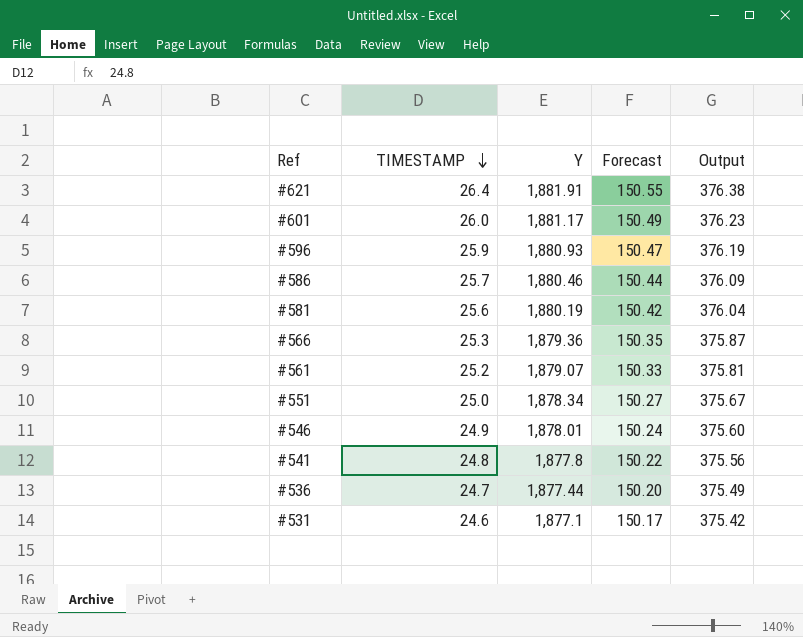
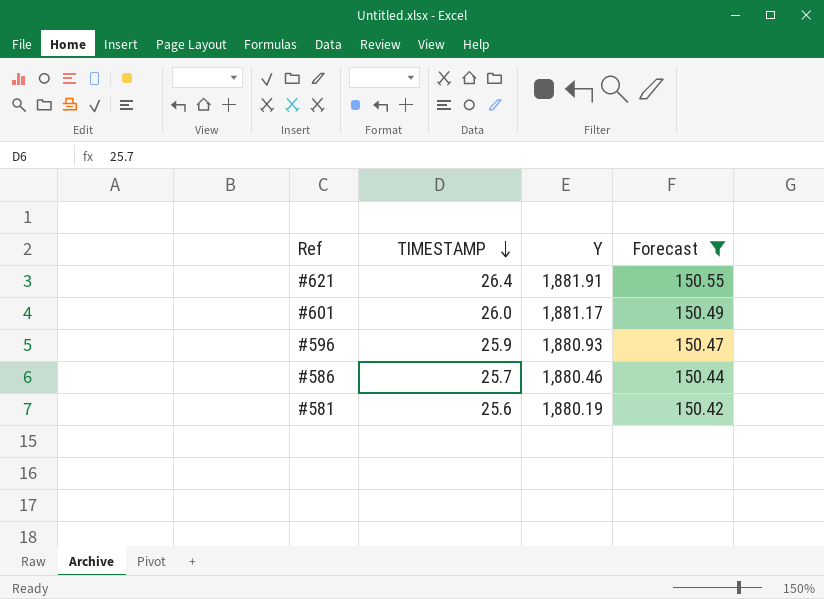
filter: none -> Forecast >= 150.42
column Output | formula: [Y] * 0.2 -> none

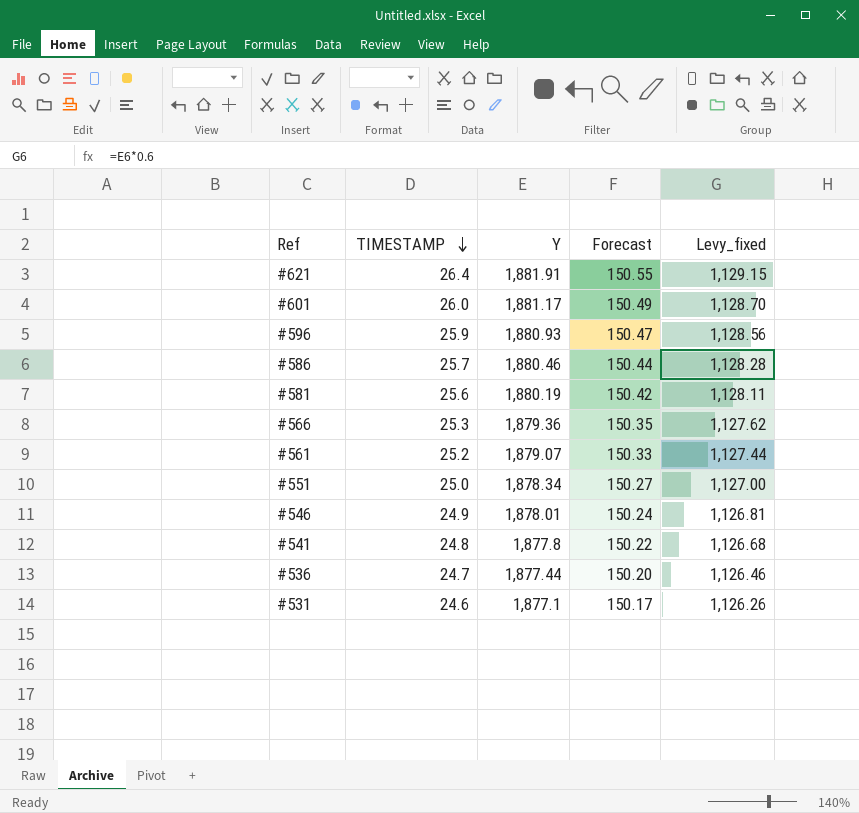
filter: Forecast >= 150.42 -> none
column Levy_fixed | formula: none -> [Y] * 0.6

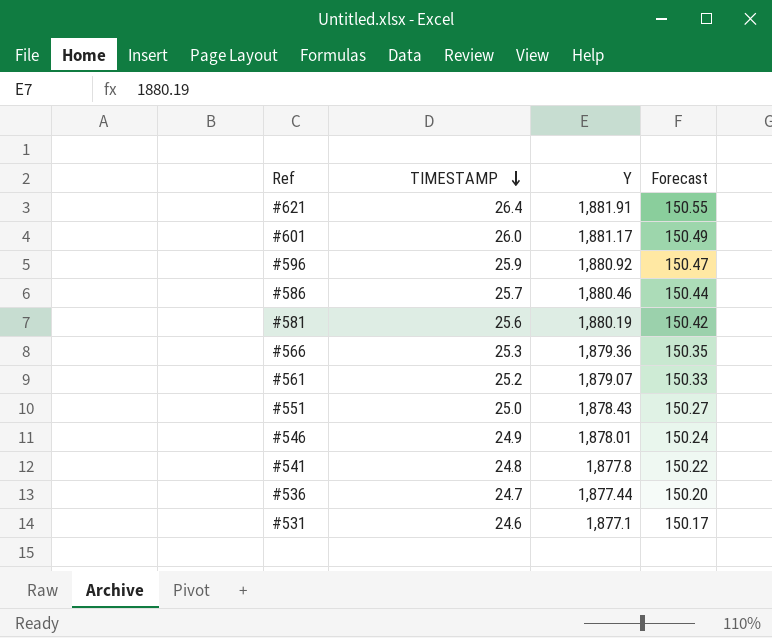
column Levy_fixed | formula: [Y] * 0.6 -> none
#596 | Y: 1,880.93 -> 1,880.92
#551 | Y: 1,878.34 -> 1,878.43

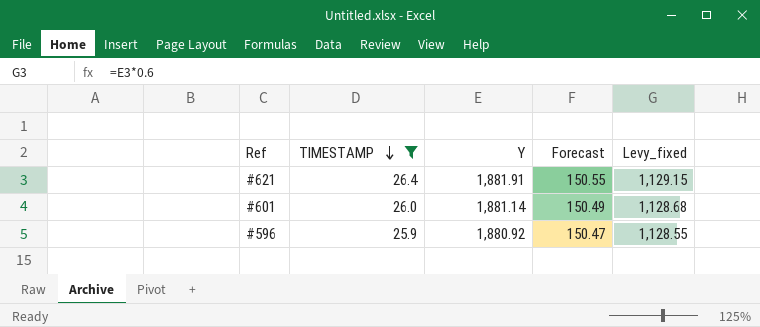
filter: none -> TIMESTAMP >= 25.9
column Levy_fixed | formula: none -> [Y] * 0.6
#601 | Y: 1,881.17 -> 1,881.14

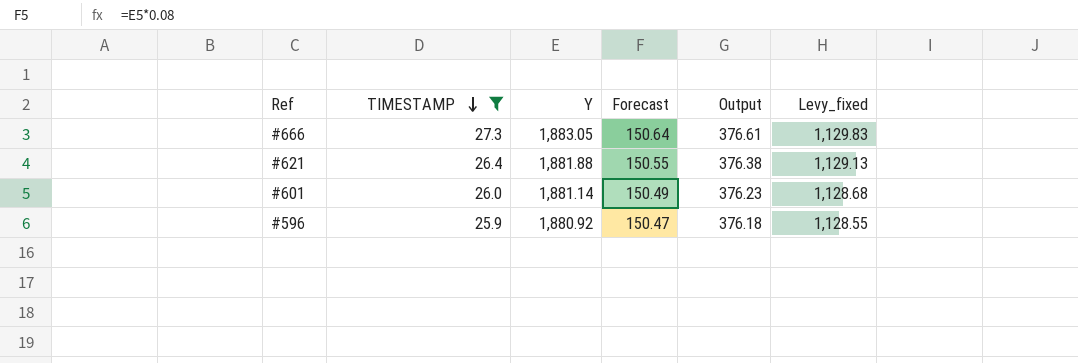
column Output | formula: none -> [Y] * 0.2
row #666: none -> 27.3 | 1,883.05 | 150.64 | 376.61 | 1,129.83
#621 | Y: 1,881.91 -> 1,881.88
#621 | Levy_fixed: 1,129.15 -> 1,129.13

